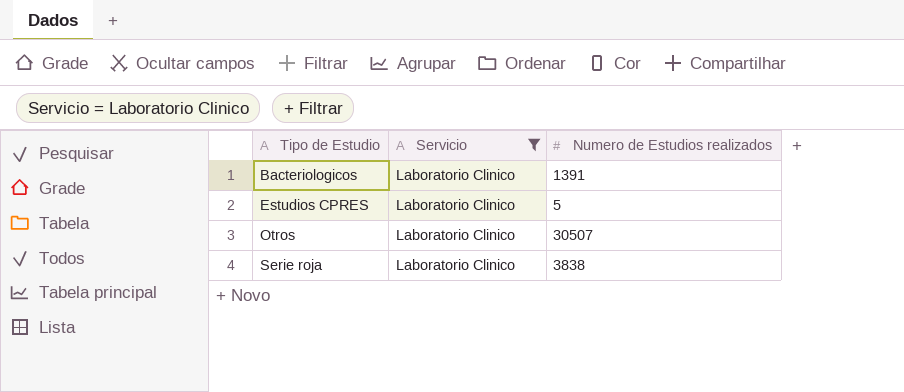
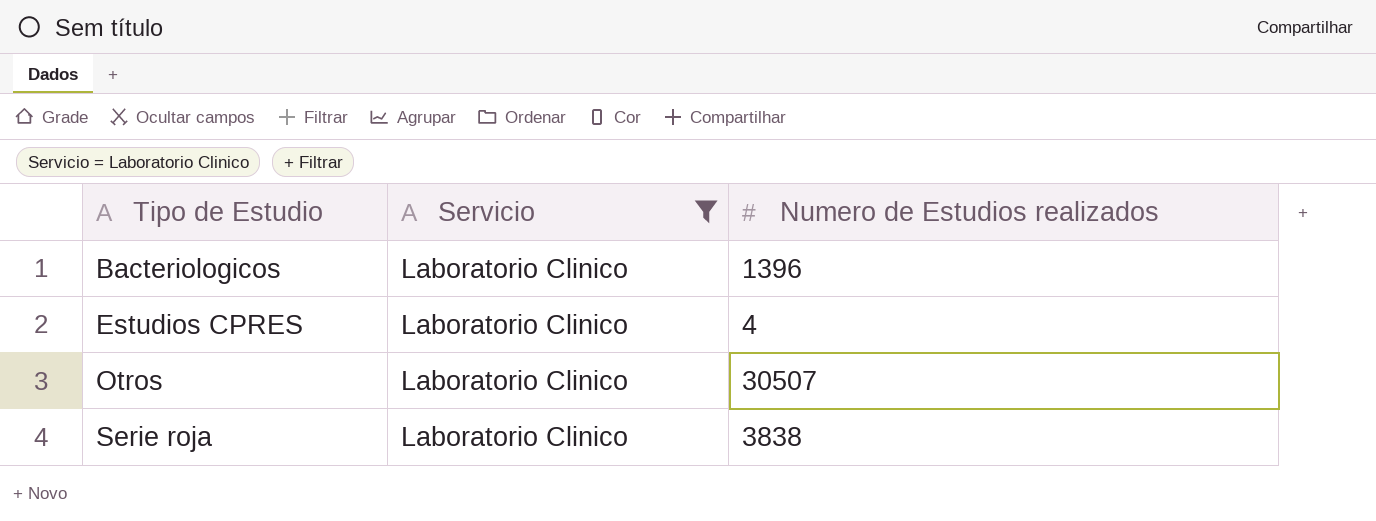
Bacteriologicos | Numero de Estudios realizados: 1391 -> 1396
Estudios CPRES | Numero de Estudios realizados: 5 -> 4

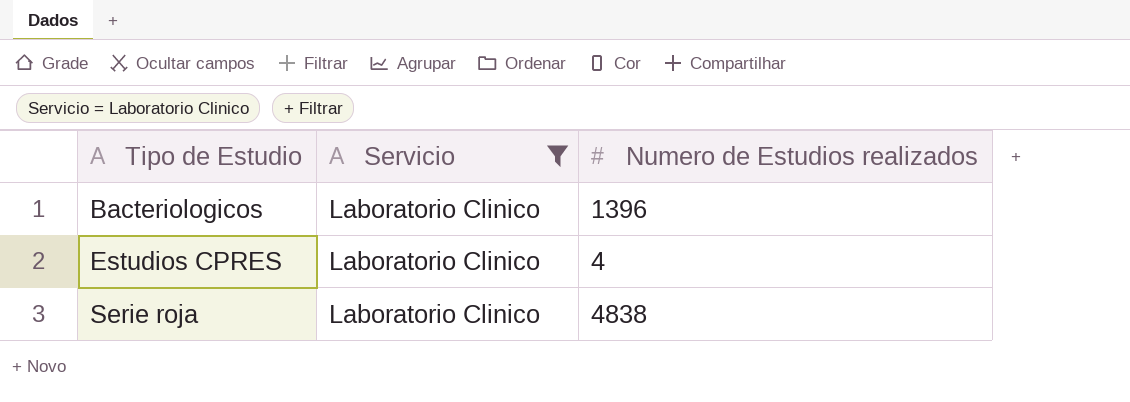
row Otros: Laboratorio Clinico | 30507 -> none
Serie roja | Numero de Estudios realizados: 3838 -> 4838

